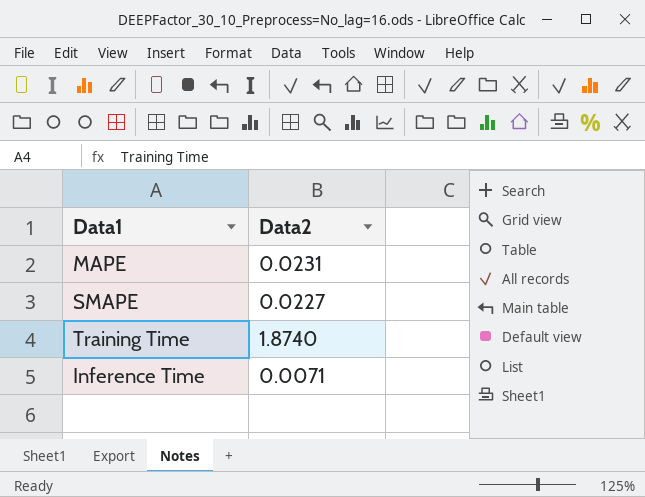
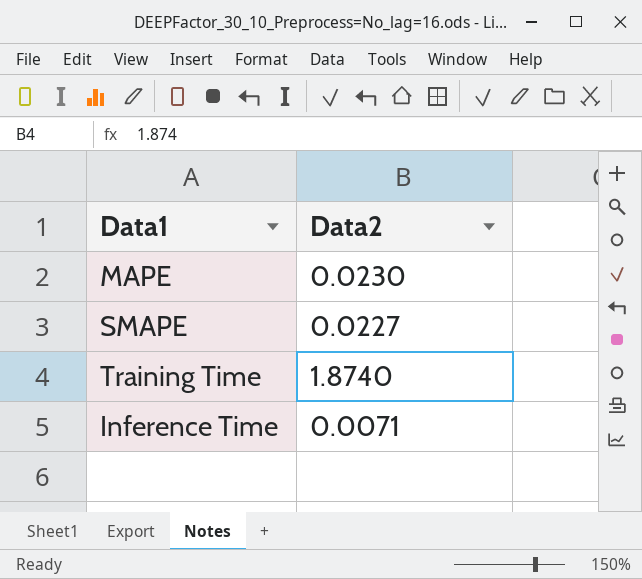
MAPE | Data2: 0.0231 -> 0.0230

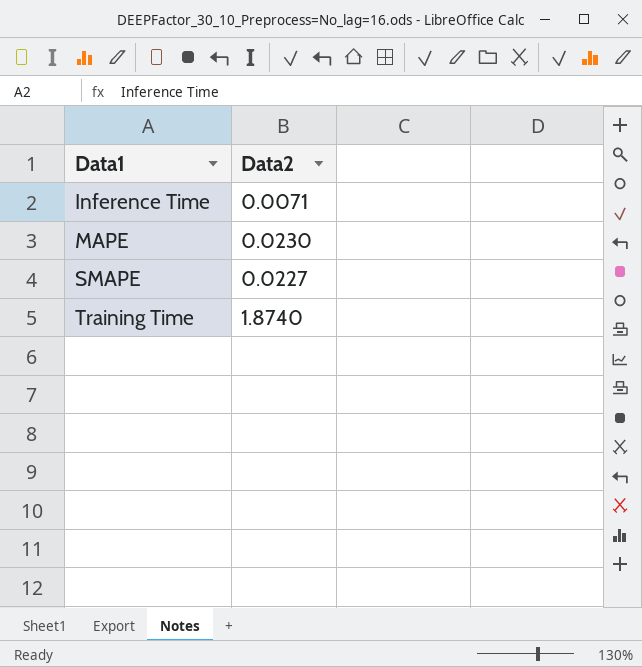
row order: none -> Data1 ascending

